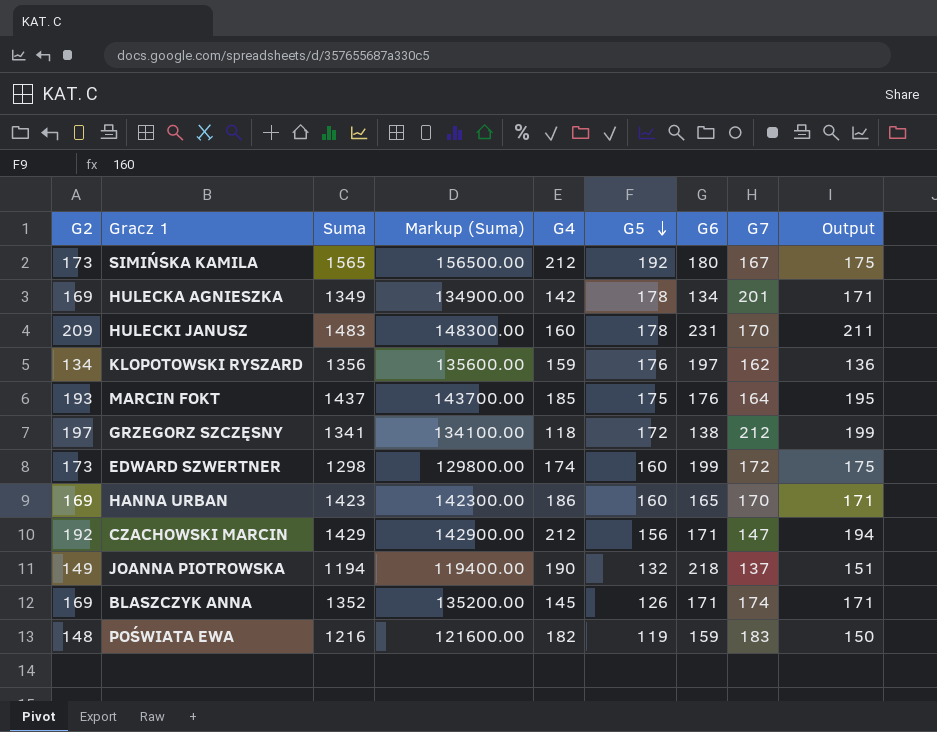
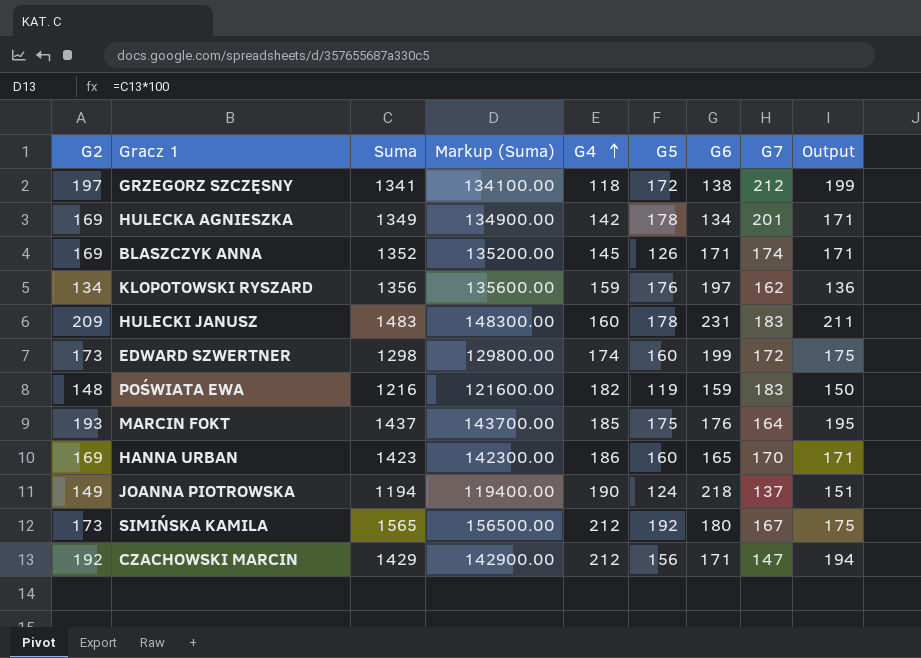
row order: G5 descending -> G4 ascending
HULECKI JANUSZ | G7: 170 -> 183
JOANNA PIOTROWSKA | G5: 132 -> 124

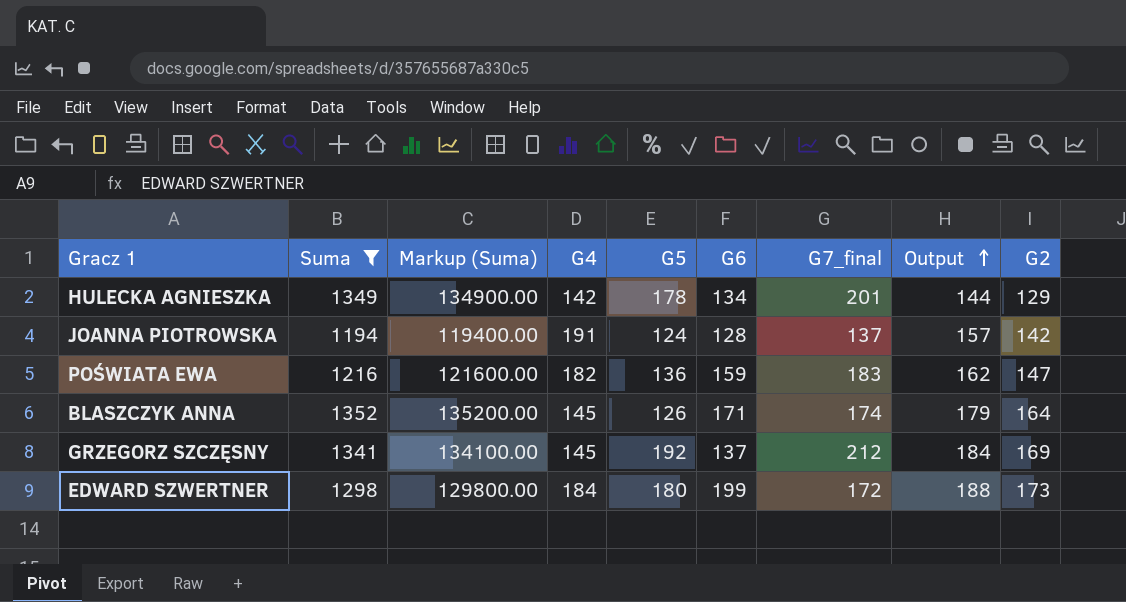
filter: none -> Suma <= 1352
row order: G4 ascending -> Output ascending
column name: G7 -> G7_final
column Output | formula: [G2] + 2 -> [G2] + 15
column G2 | position: 1 -> 9
HULECKA AGNIESZKA | G2: 169 -> 129
JOANNA PIOTROWSKA | G4: 190 -> 191
JOANNA PIOTROWSKA | G6: 218 -> 128
JOANNA PIOTROWSKA | G2: 149 -> 142
POŚWIATA EWA | G5: 119 -> 136
POŚWIATA EWA | G2: 148 -> 147
BLASZCZYK ANNA | G2: 169 -> 164
GRZEGORZ SZCZĘSNY | G4: 118 -> 145
GRZEGORZ SZCZĘSNY | G5: 172 -> 192
GRZEGORZ SZCZĘSNY | G6: 138 -> 137
GRZEGORZ SZCZĘSNY | G2: 197 -> 169
EDWARD SZWERTNER | G4: 174 -> 184
EDWARD SZWERTNER | G5: 160 -> 180

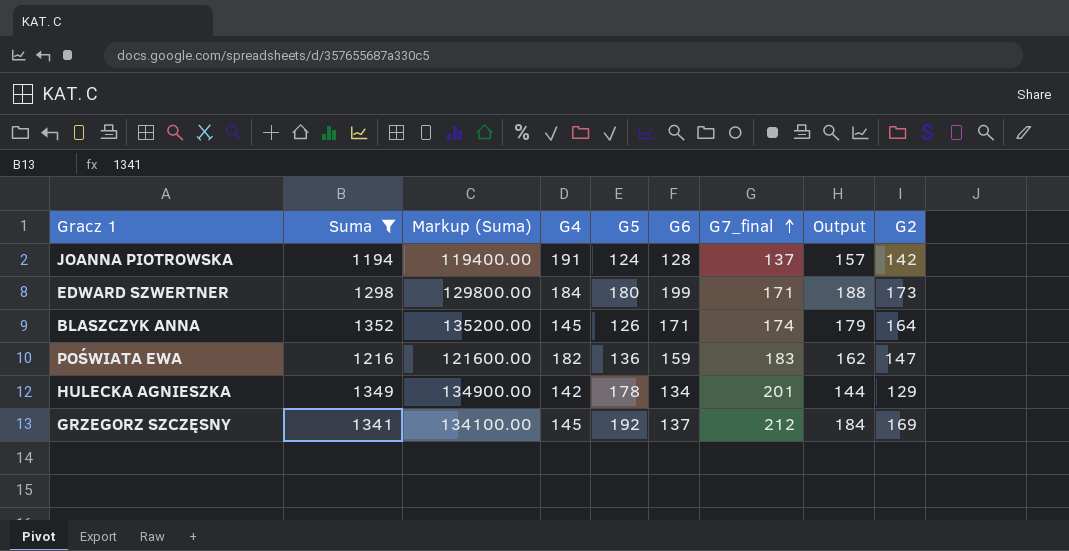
row order: Output ascending -> G7_final ascending
EDWARD SZWERTNER | G7_final: 172 -> 171

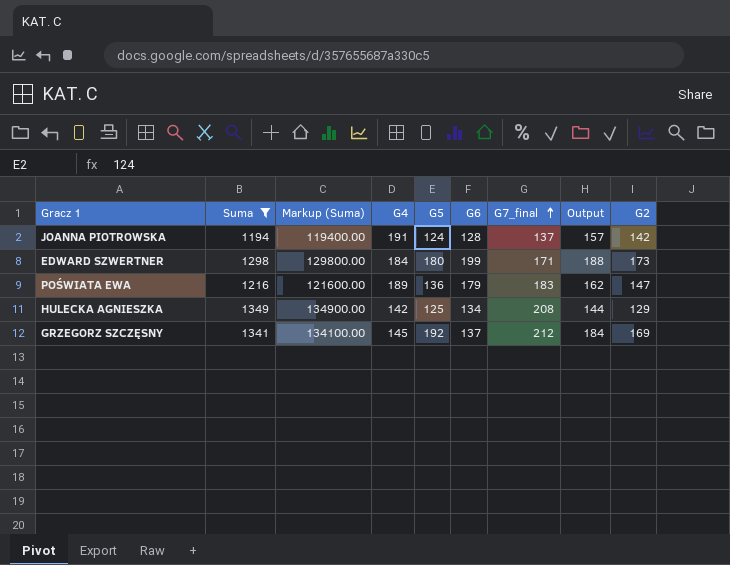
row BLASZCZYK ANNA: 1352 | 135200.00 | 145 | 126 | 171 | 174 | 179 | 164 -> none
POŚWIATA EWA | G4: 182 -> 189
POŚWIATA EWA | G6: 159 -> 179
HULECKA AGNIESZKA | G5: 178 -> 125
HULECKA AGNIESZKA | G7_final: 201 -> 208

